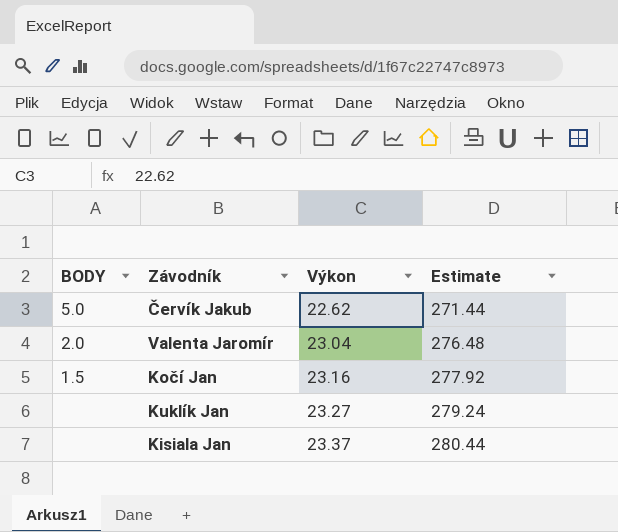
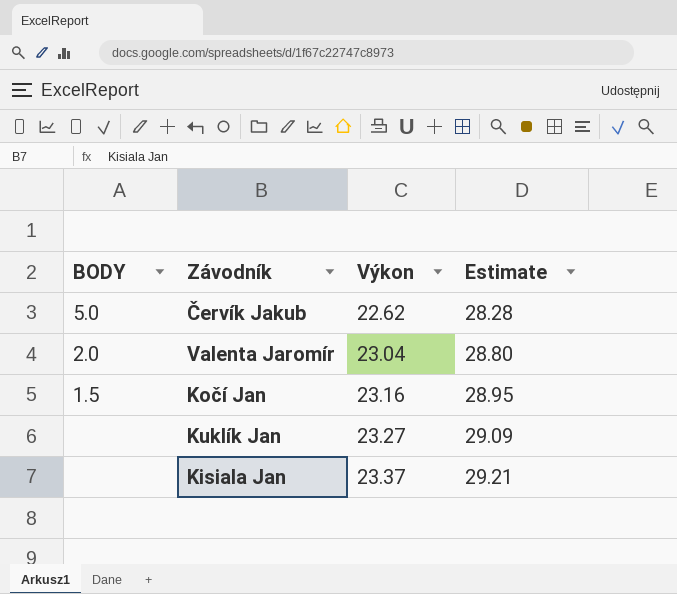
column Estimate | formula: [Výkon] * 12 -> [Výkon] * 1.25

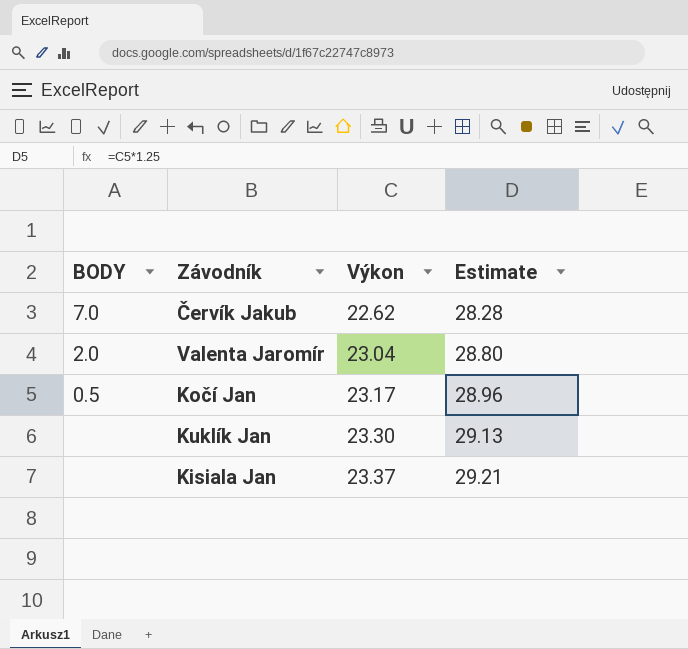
Červík Jakub | BODY: 5.0 -> 7.0
Kočí Jan | BODY: 1.5 -> 0.5
Kočí Jan | Výkon: 23.16 -> 23.17
Kočí Jan | Estimate: 28.95 -> 28.96
Kuklík Jan | Výkon: 23.27 -> 23.30
Kuklík Jan | Estimate: 29.09 -> 29.13

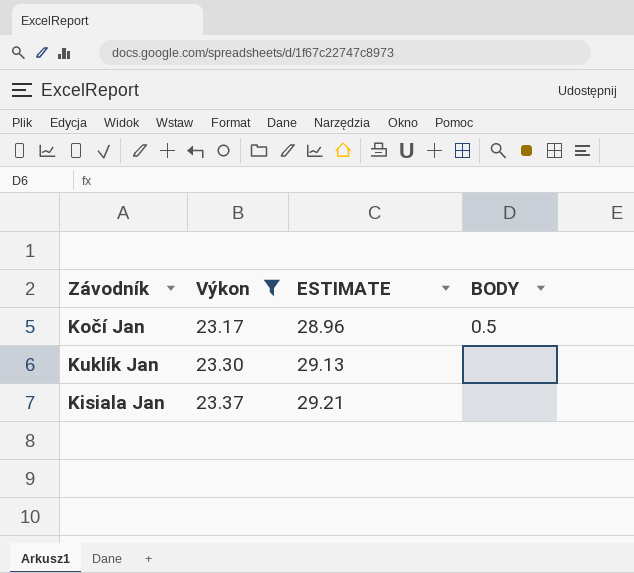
filter: none -> Výkon >= 23.17
column name: Estimate -> ESTIMATE
column BODY | position: 1 -> 4

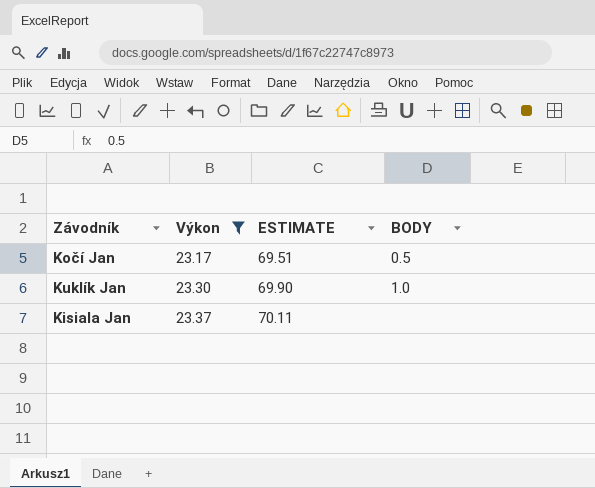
column ESTIMATE | formula: [Výkon] * 1.25 -> [Výkon] * 3
Kuklík Jan | BODY: none -> 1.0

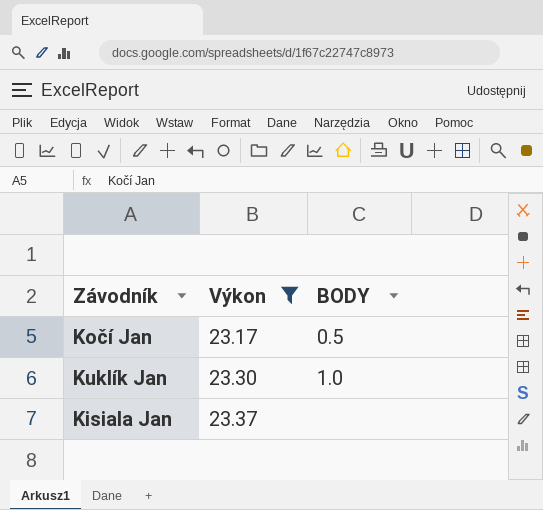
column ESTIMATE | formula: [Výkon] * 3 -> none

